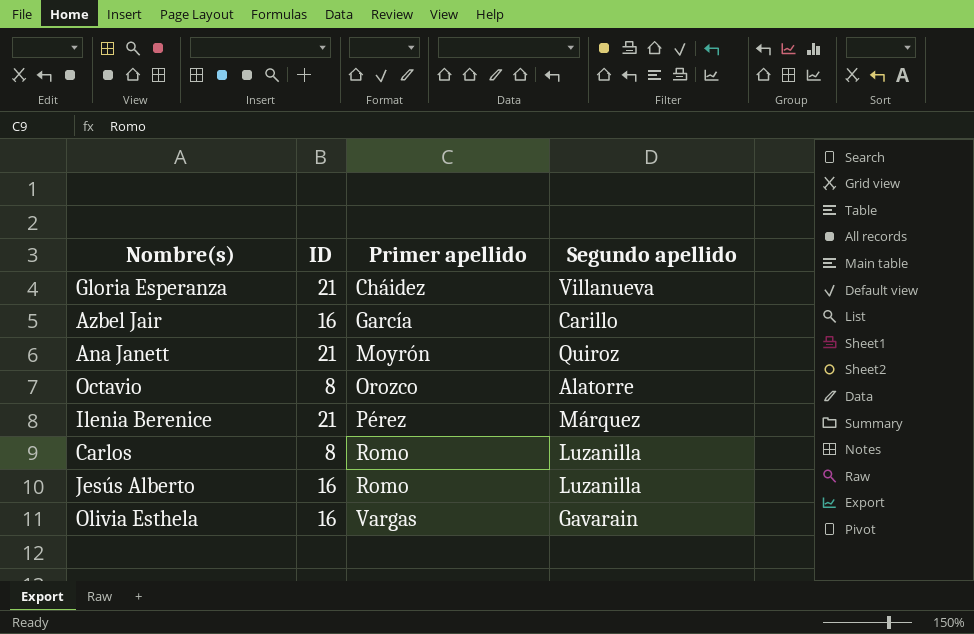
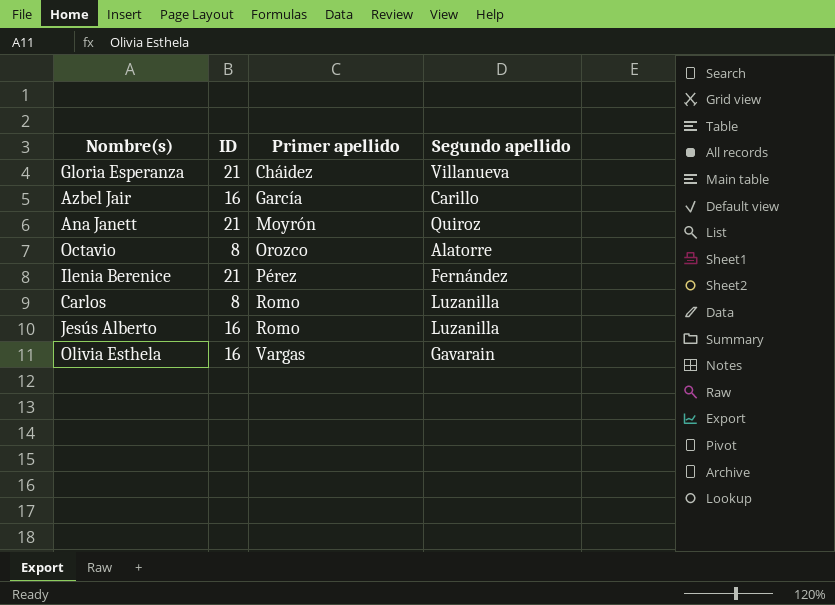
Ilenia Berenice | Segundo apellido: Márquez -> Fernández

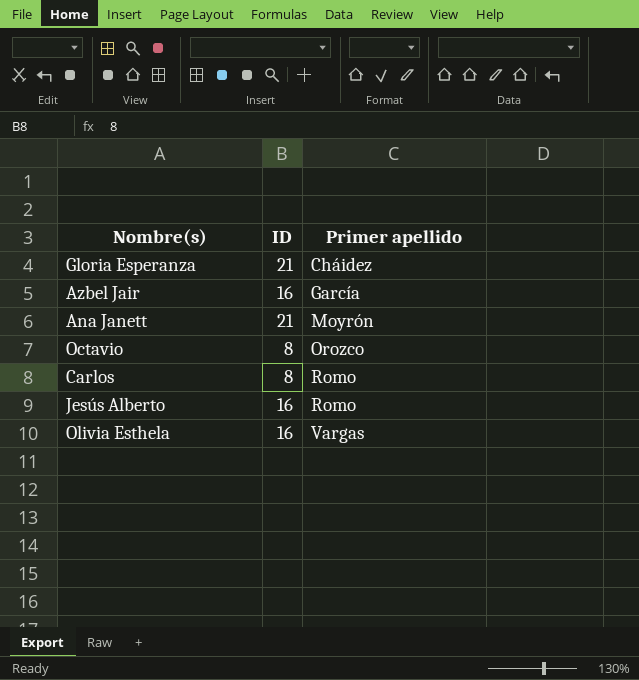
column Segundo apellido | position: 4 -> none
row Ilenia Berenice: 21 | Pérez | Fernández -> none

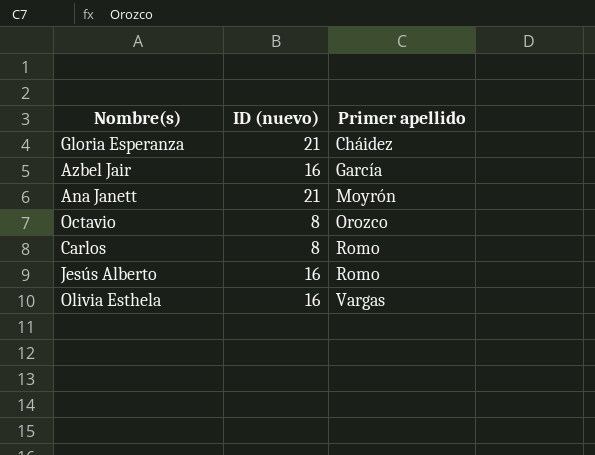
column name: ID -> ID (nuevo)

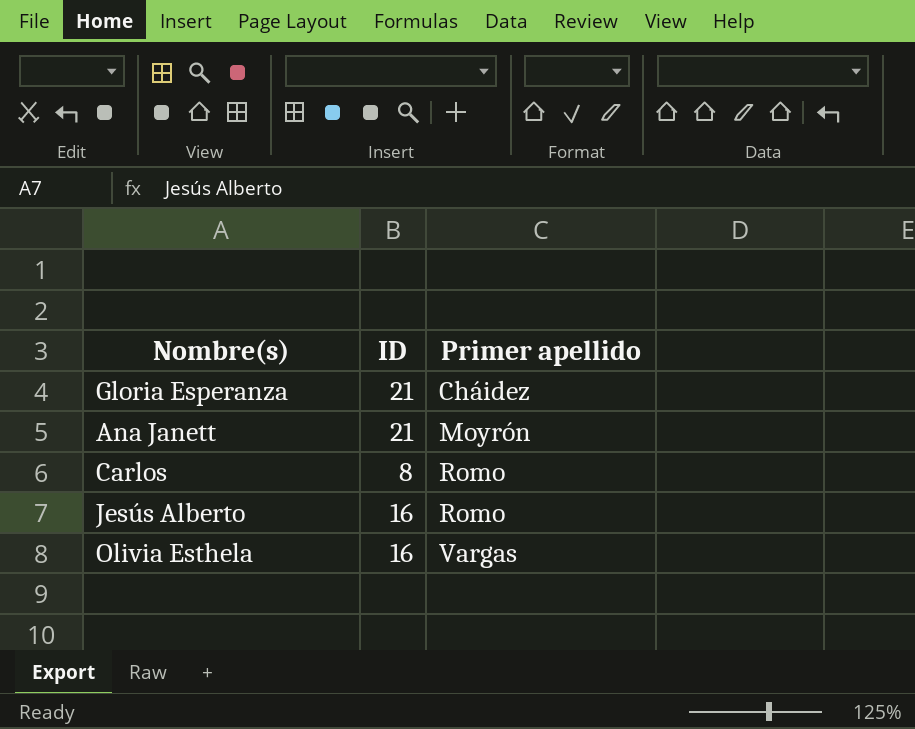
column name: ID (nuevo) -> ID
row Azbel Jair: 16 | García -> none
row Octavio: 8 | Orozco -> none

